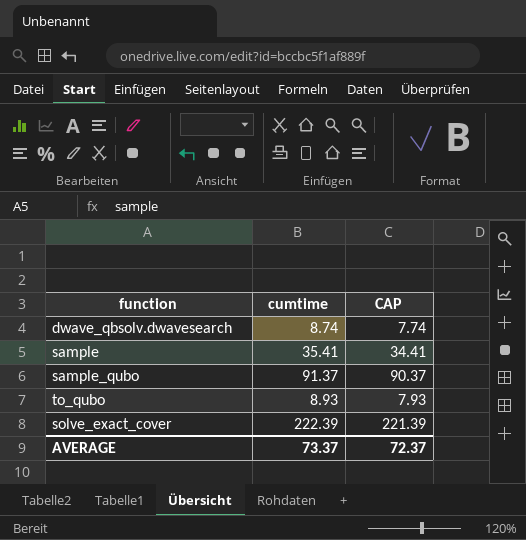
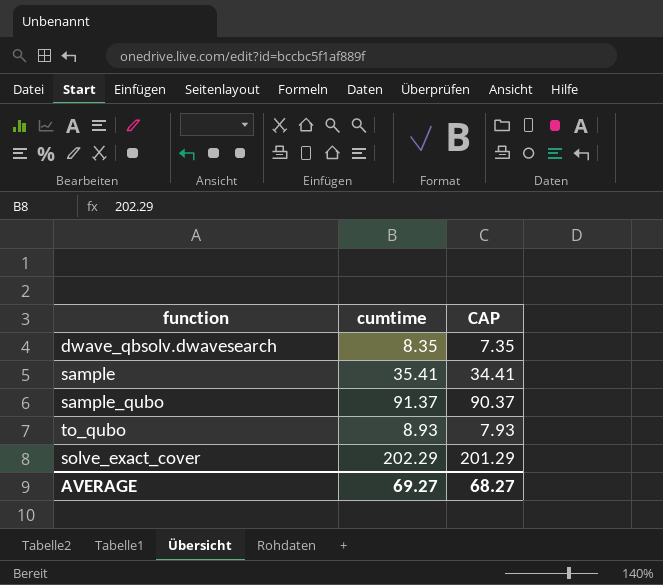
dwave_qbsolv.dwavesearch | cumtime: 8.74 -> 8.35
dwave_qbsolv.dwavesearch | CAP: 7.74 -> 7.35
solve_exact_cover | cumtime: 222.39 -> 202.29
solve_exact_cover | CAP: 221.39 -> 201.29
AVERAGE | cumtime: 73.37 -> 69.27
AVERAGE | CAP: 72.37 -> 68.27

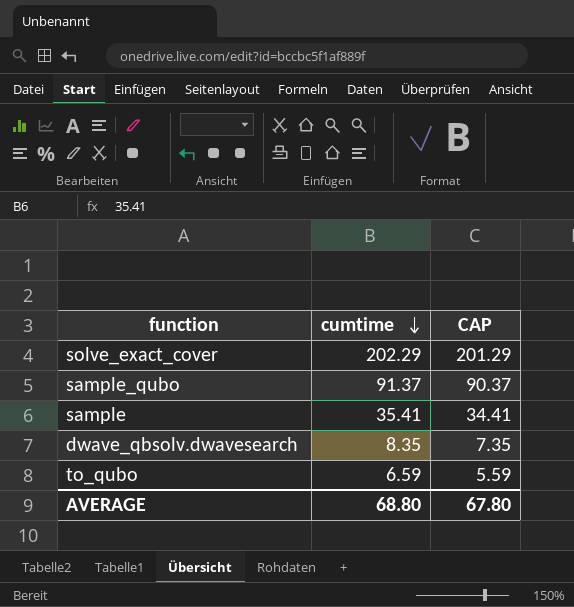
row order: none -> cumtime descending
to_qubo | cumtime: 8.93 -> 6.59
to_qubo | CAP: 7.93 -> 5.59
AVERAGE | cumtime: 69.27 -> 68.80
AVERAGE | CAP: 68.27 -> 67.80

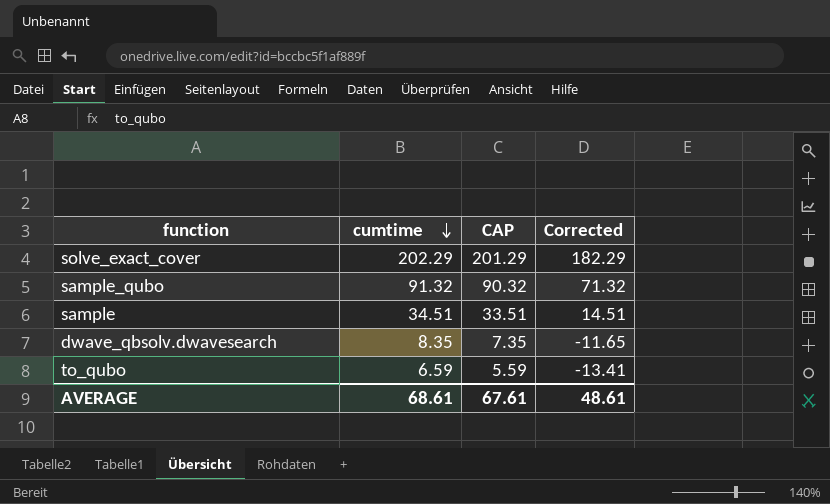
column Corrected | formula: none -> [cumtime] - 20
sample_qubo | cumtime: 91.37 -> 91.32
sample_qubo | CAP: 90.37 -> 90.32
sample | cumtime: 35.41 -> 34.51
sample | CAP: 34.41 -> 33.51
AVERAGE | cumtime: 68.80 -> 68.61
AVERAGE | CAP: 67.80 -> 67.61

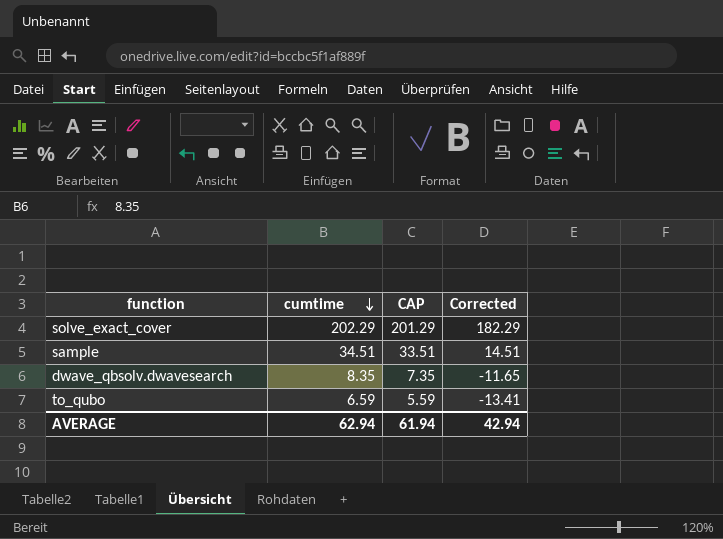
row sample_qubo: 91.32 | 90.32 | 71.32 -> none
AVERAGE | cumtime: 68.61 -> 62.94
AVERAGE | CAP: 67.61 -> 61.94
AVERAGE | Corrected: 48.61 -> 42.94

